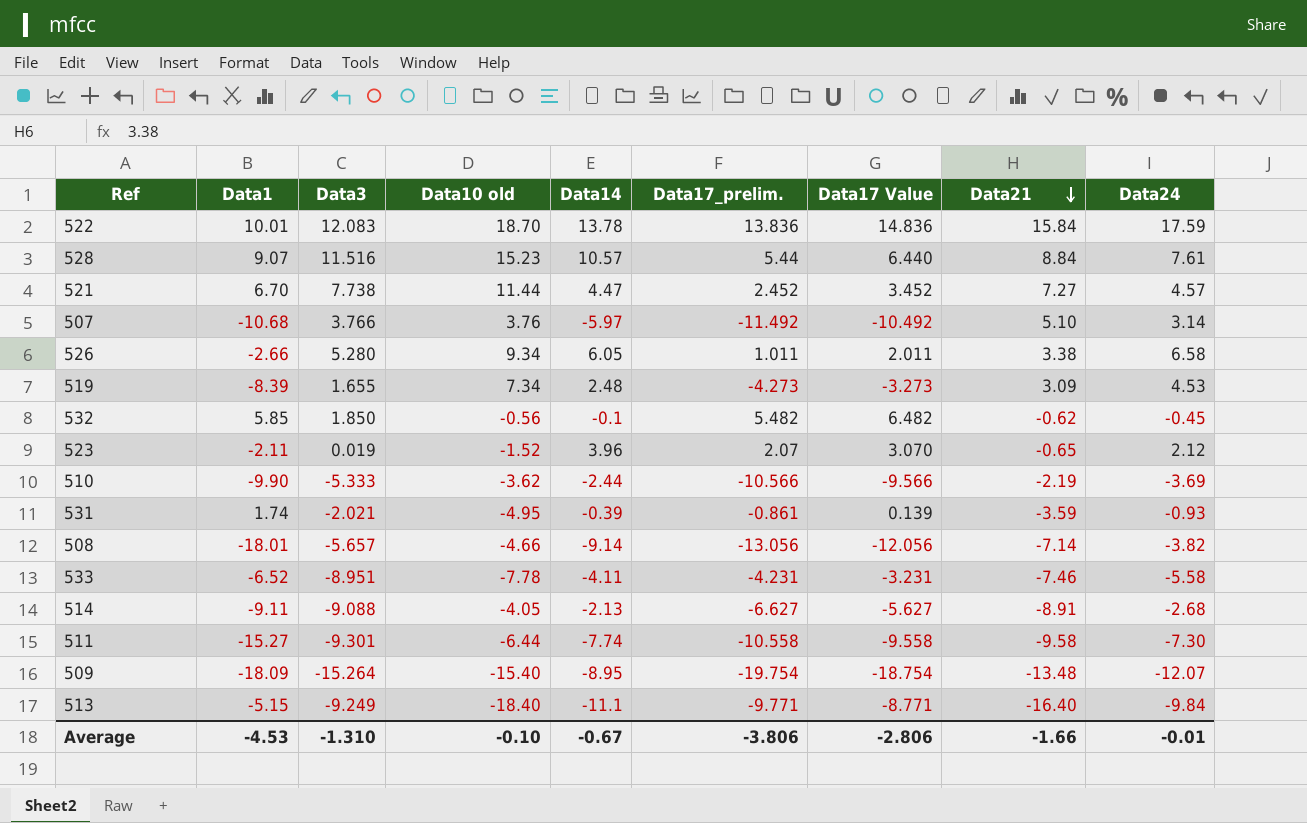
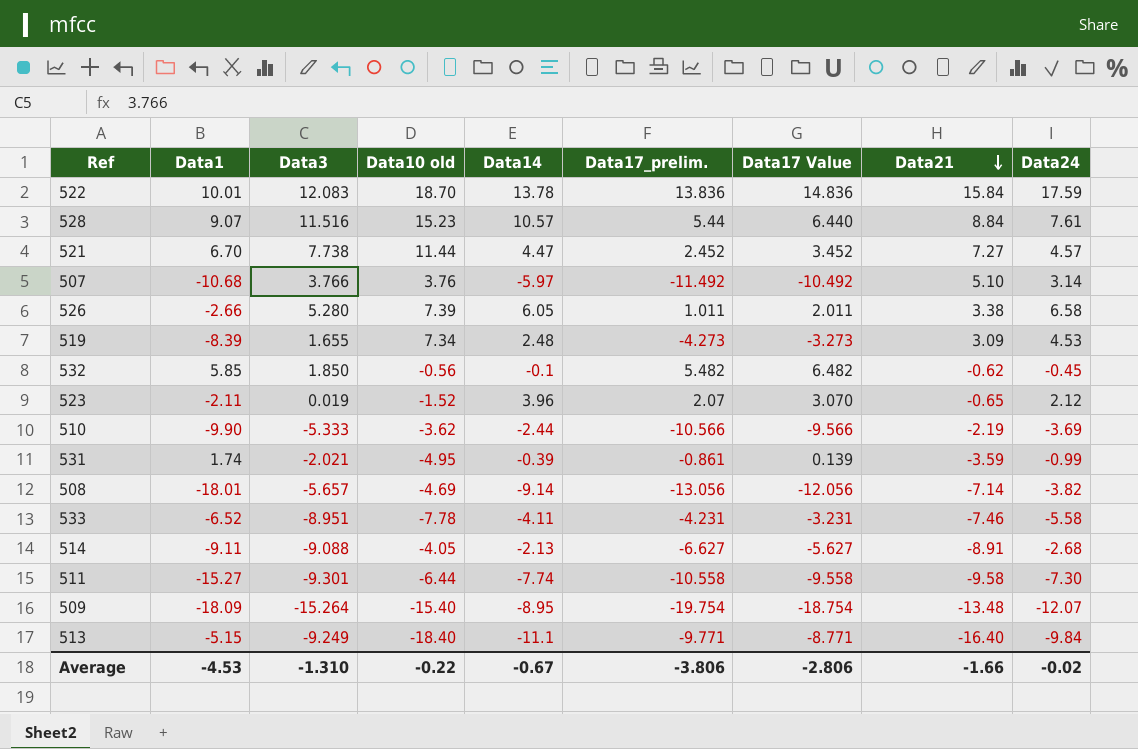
526 | Data10 old: 9.34 -> 7.39
531 | Data24: -0.93 -> -0.99
508 | Data10 old: -4.66 -> -4.69
Average | Data10 old: -0.10 -> -0.22
Average | Data24: -0.01 -> -0.02

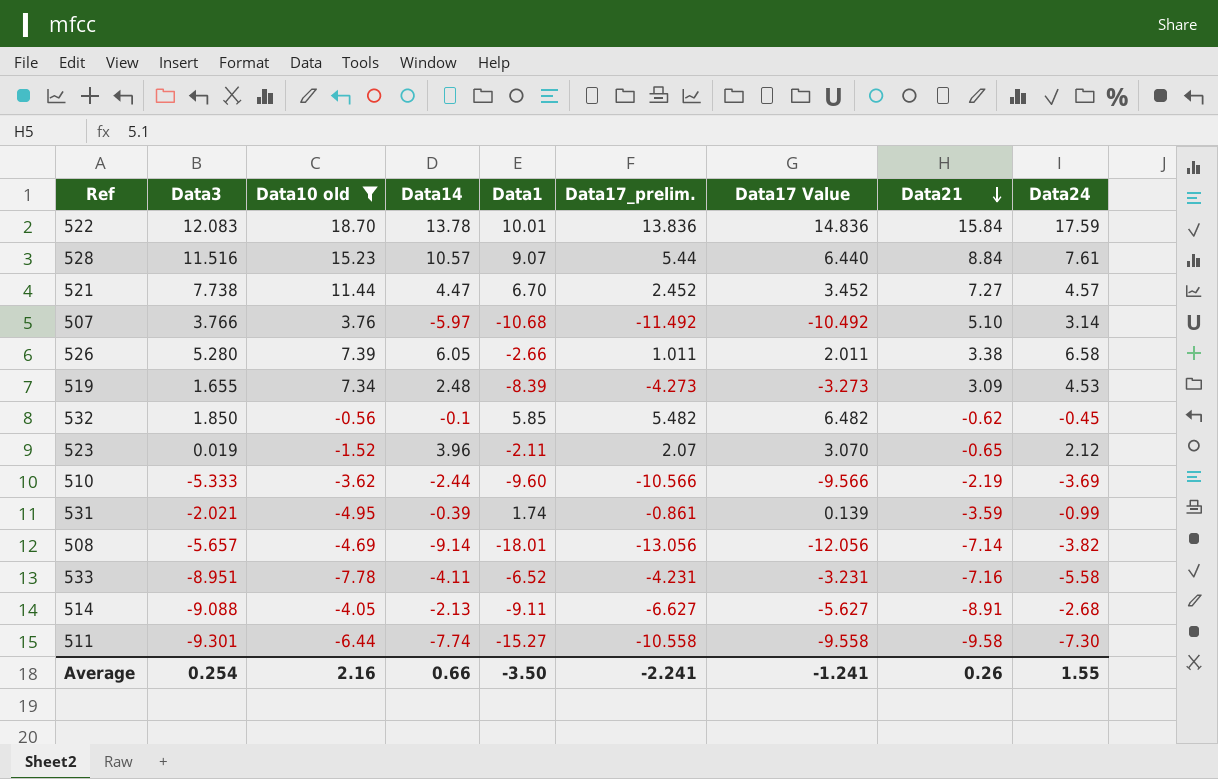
filter: none -> Data10 old >= -7.78
column Data1 | position: 2 -> 5
510 | Data1: -9.90 -> -9.60
533 | Data21: -7.46 -> -7.16
Average | Data3: -1.310 -> 0.254
Average | Data10 old: -0.22 -> 2.16
Average | Data14: -0.67 -> 0.66
Average | Data1: -4.53 -> -3.50
Average | Data17_prelim.: -3.806 -> -2.241
Average | Data17 Value: -2.806 -> -1.241
Average | Data21: -1.66 -> 0.26
Average | Data24: -0.02 -> 1.55

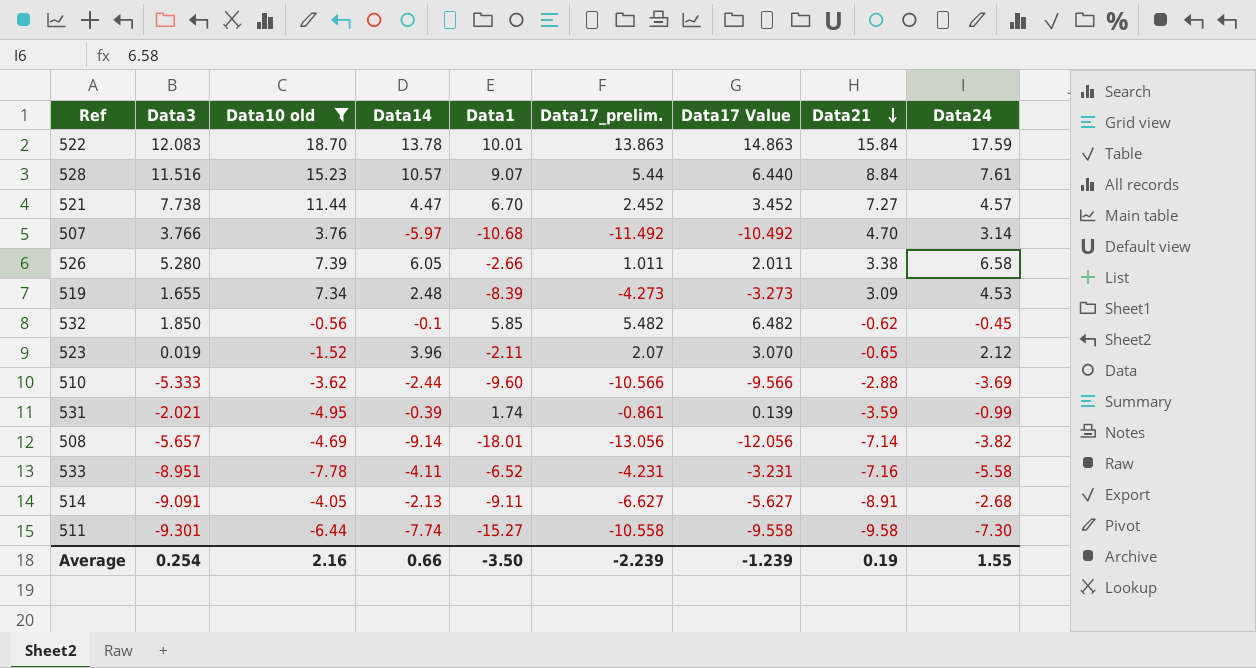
522 | Data17_prelim.: 13.836 -> 13.863
522 | Data17 Value: 14.836 -> 14.863
507 | Data21: 5.10 -> 4.70
510 | Data21: -2.19 -> -2.88
514 | Data3: -9.088 -> -9.091
Average | Data17_prelim.: -2.241 -> -2.239
Average | Data17 Value: -1.241 -> -1.239
Average | Data21: 0.26 -> 0.19

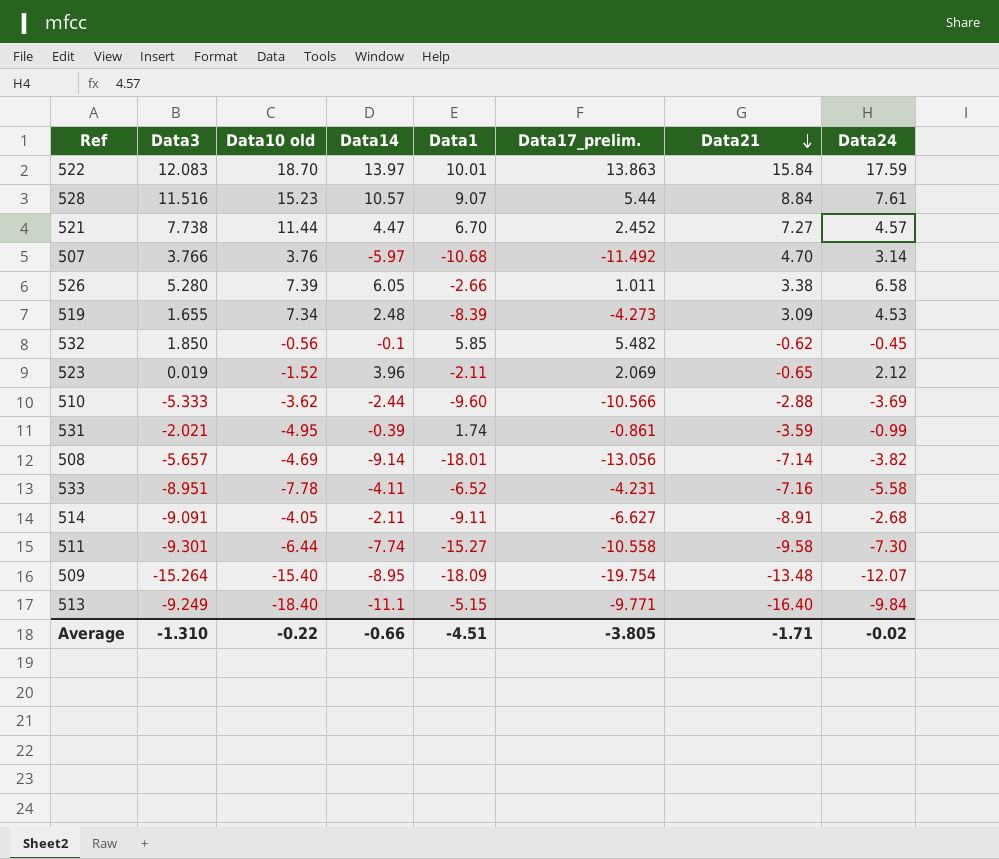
filter: Data10 old >= -7.78 -> none
column Data17 Value | formula: [Data17_prelim.] + 1 -> none
522 | Data14: 13.78 -> 13.97
523 | Data17_prelim.: 2.07 -> 2.069
514 | Data14: -2.13 -> -2.11
Average | Data3: 0.254 -> -1.310
Average | Data10 old: 2.16 -> -0.22
Average | Data14: 0.66 -> -0.66
Average | Data1: -3.50 -> -4.51
Average | Data17_prelim.: -2.239 -> -3.805
Average | Data21: 0.19 -> -1.71
Average | Data24: 1.55 -> -0.02

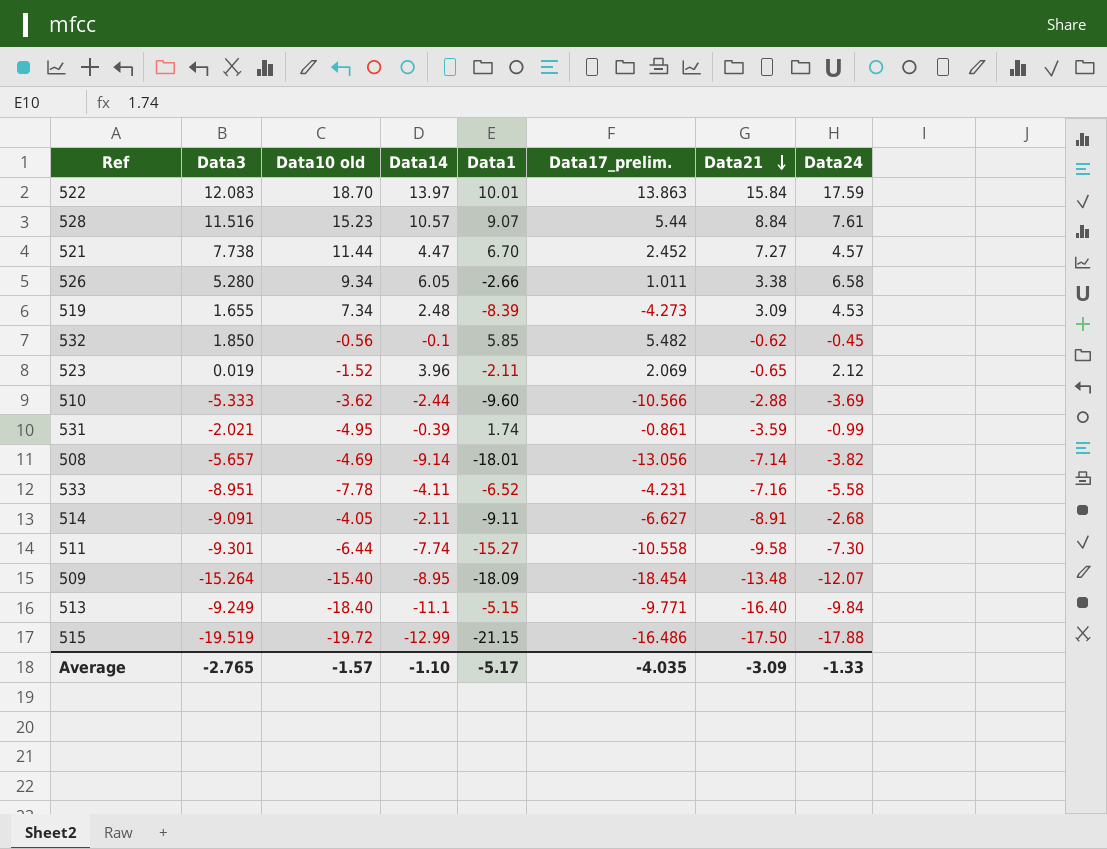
row 507: 3.766 | 3.76 | -5.97 | -10.68 | -11.492 | 4.70 | 3.14 -> none
526 | Data10 old: 7.39 -> 9.34
509 | Data17_prelim.: -19.754 -> -18.454
row 515: none -> -19.519 | -19.72 | -12.99 | -21.15 | -16.486 | -17.50 | -17.88
Average | Data3: -1.310 -> -2.765
Average | Data10 old: -0.22 -> -1.57
Average | Data14: -0.66 -> -1.10
Average | Data1: -4.51 -> -5.17
Average | Data17_prelim.: -3.805 -> -4.035
Average | Data21: -1.71 -> -3.09
Average | Data24: -0.02 -> -1.33

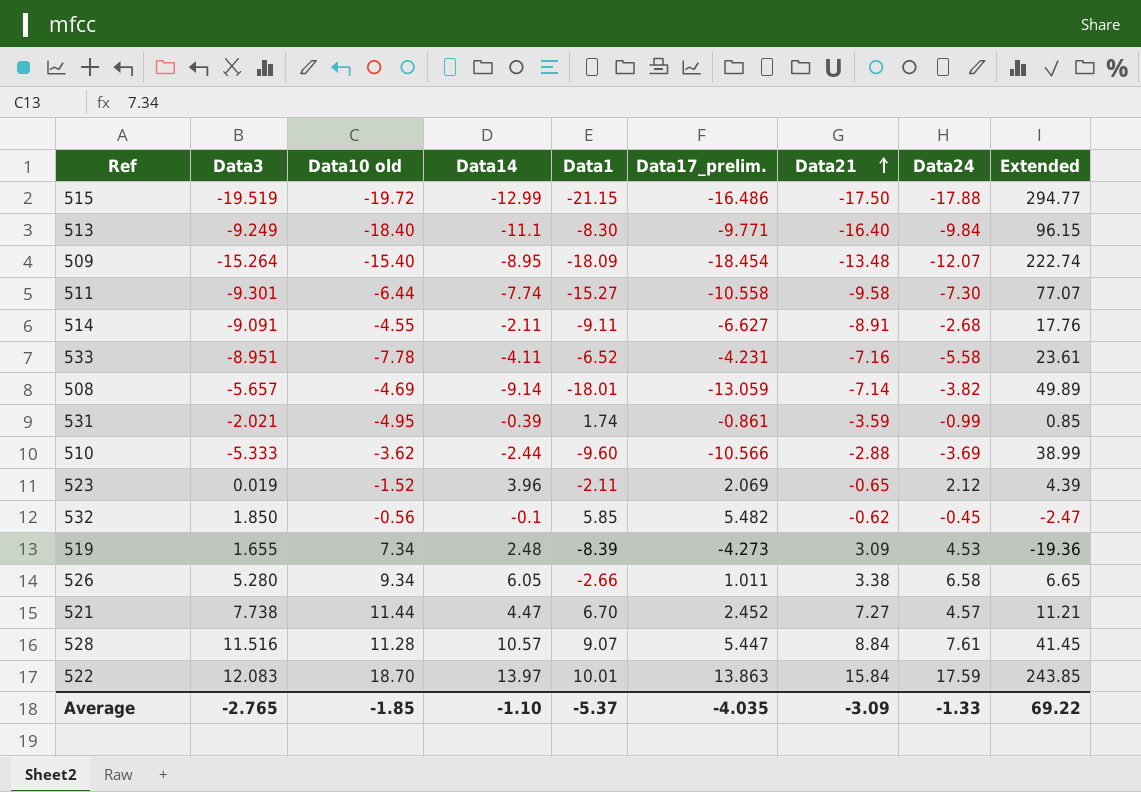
row order: Data21 descending -> Data21 ascending
column Extended | formula: none -> [Data17_prelim.] * [Data24]
513 | Data1: -5.15 -> -8.30
514 | Data10 old: -4.05 -> -4.55
508 | Data17_prelim.: -13.056 -> -13.059
528 | Data10 old: 15.23 -> 11.28
528 | Data17_prelim.: 5.44 -> 5.447
Average | Data10 old: -1.57 -> -1.85
Average | Data1: -5.17 -> -5.37

